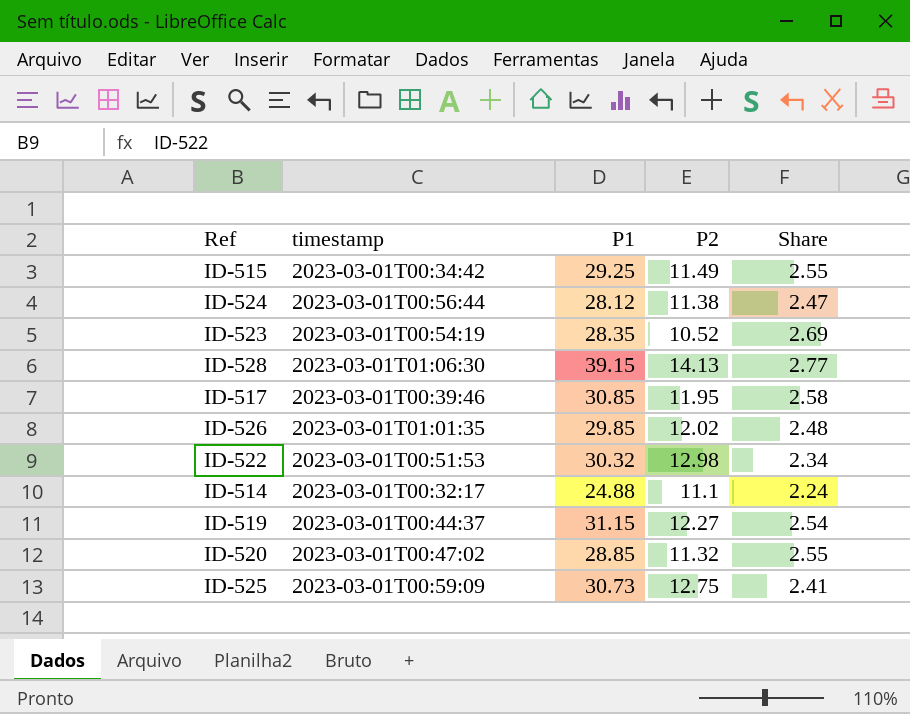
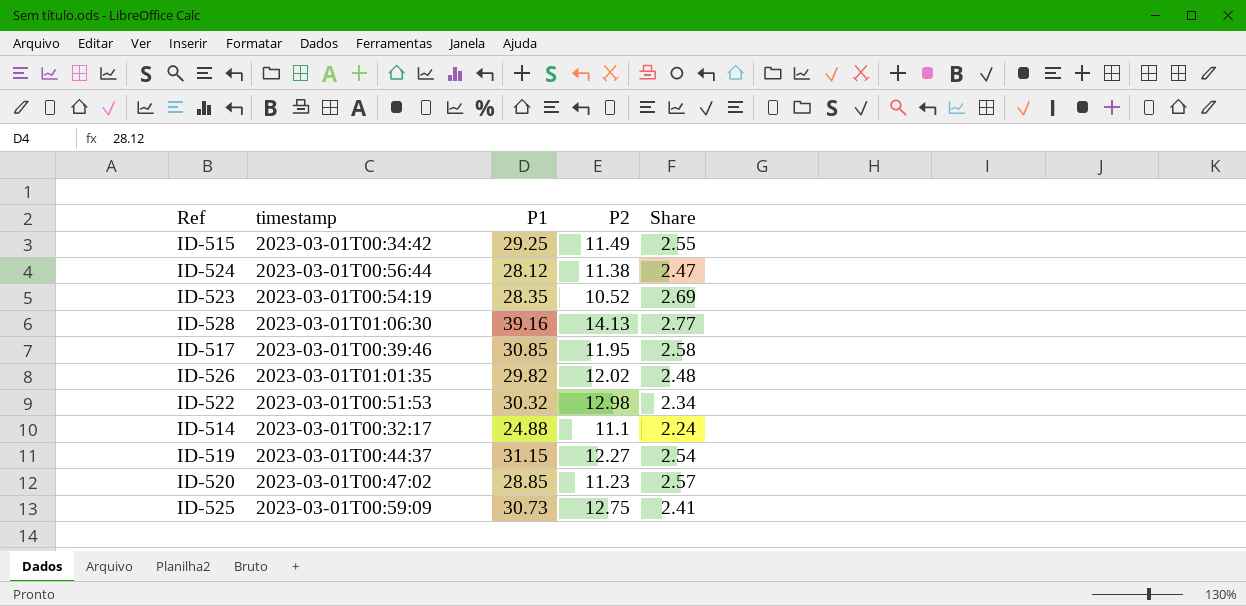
ID-528 | P1: 39.15 -> 39.16
ID-526 | P1: 29.85 -> 29.82
ID-520 | P2: 11.32 -> 11.23
ID-520 | Share: 2.55 -> 2.57

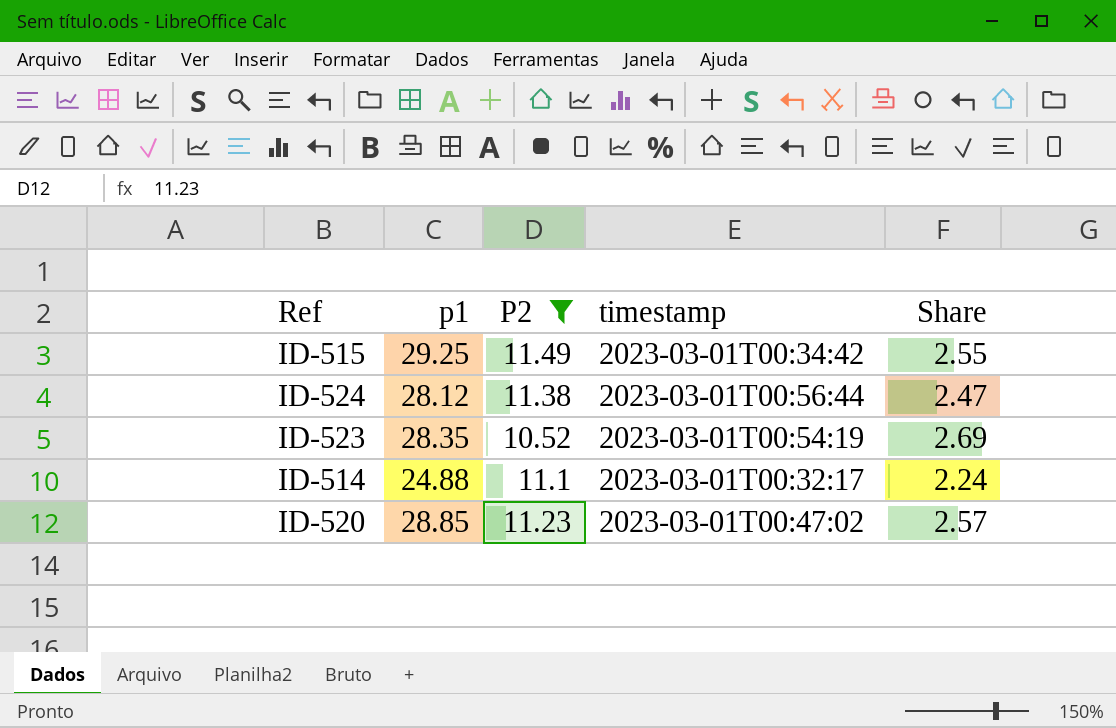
filter: none -> P2 <= 11.49
column name: P1 -> p1
column timestamp | position: 2 -> 4

